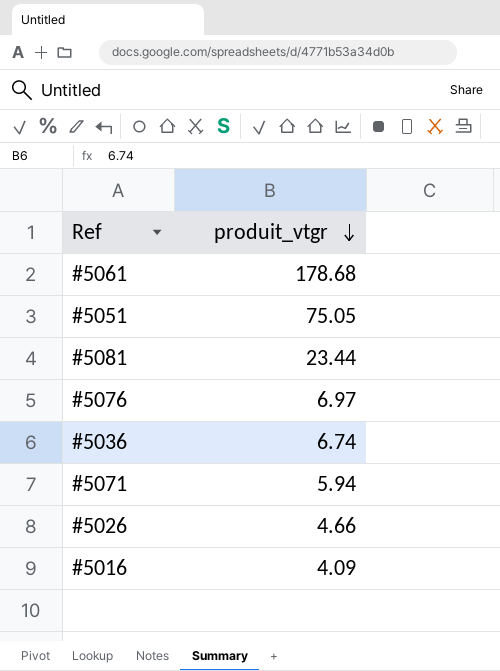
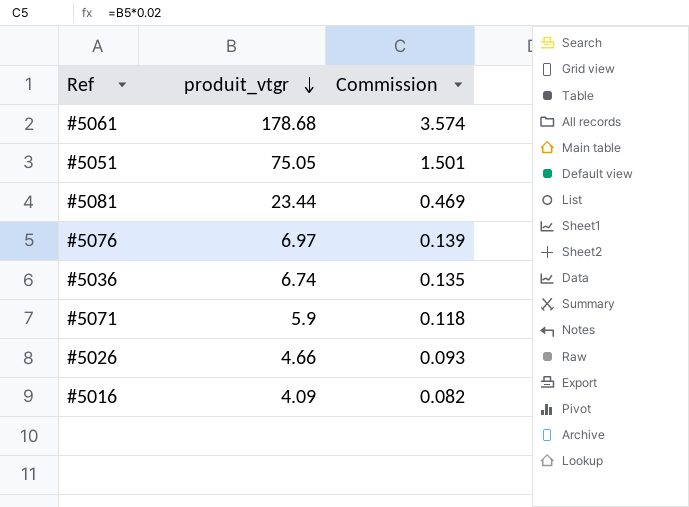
column Commission | formula: none -> [produit_vtgr] * 0.02
#5071 | produit_vtgr: 5.94 -> 5.9

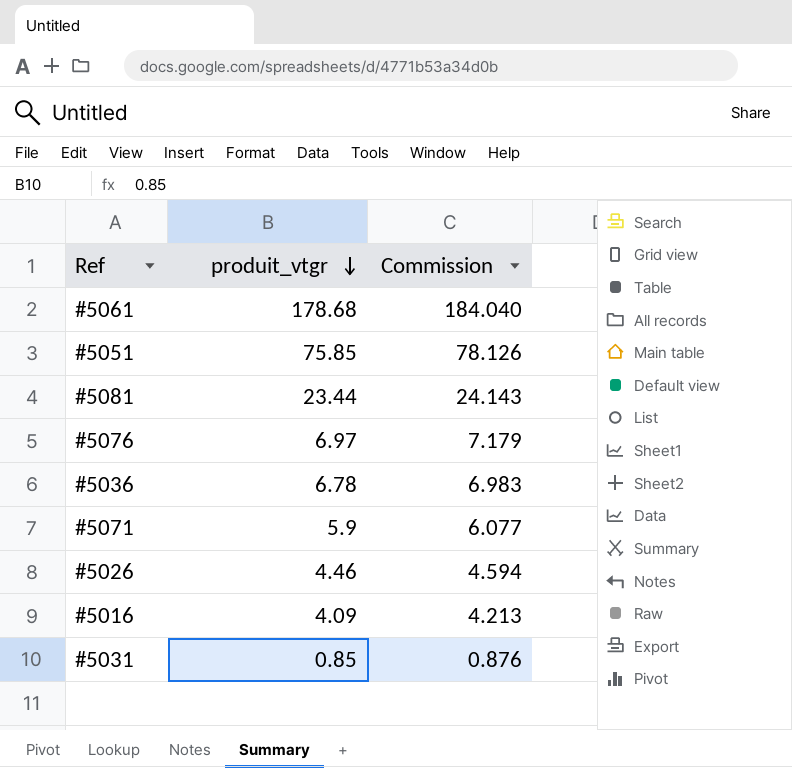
column Commission | formula: [produit_vtgr] * 0.02 -> [produit_vtgr] * 1.03
#5051 | produit_vtgr: 75.05 -> 75.85
#5036 | produit_vtgr: 6.74 -> 6.78
#5026 | produit_vtgr: 4.66 -> 4.46
row #5031: none -> 0.85 | 0.876

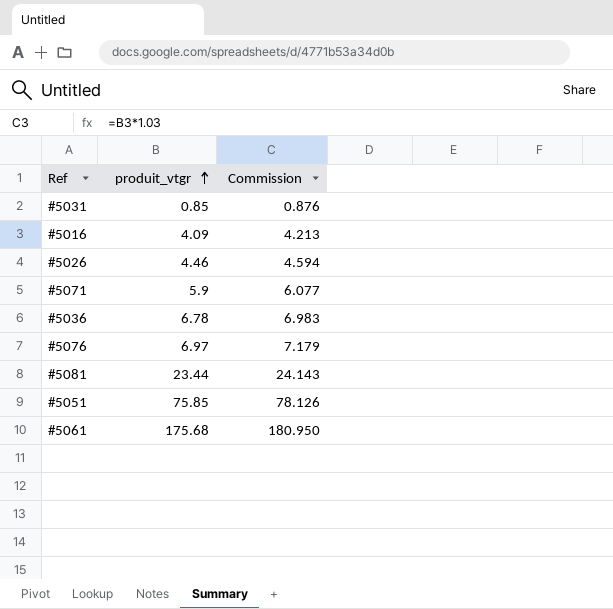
row order: produit_vtgr descending -> produit_vtgr ascending
#5061 | produit_vtgr: 178.68 -> 175.68
#5061 | Commission: 184.040 -> 180.950

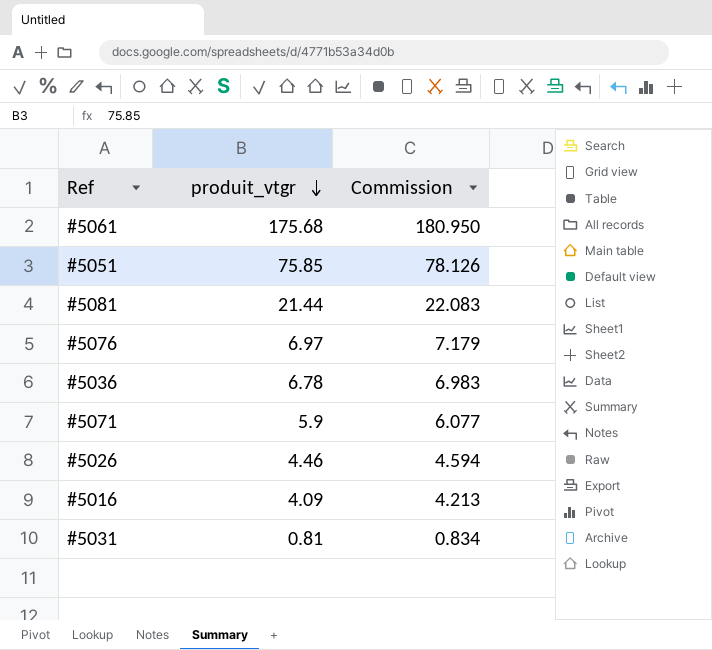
row order: produit_vtgr ascending -> produit_vtgr descending
#5081 | produit_vtgr: 23.44 -> 21.44
#5081 | Commission: 24.143 -> 22.083
#5031 | produit_vtgr: 0.85 -> 0.81
#5031 | Commission: 0.876 -> 0.834

